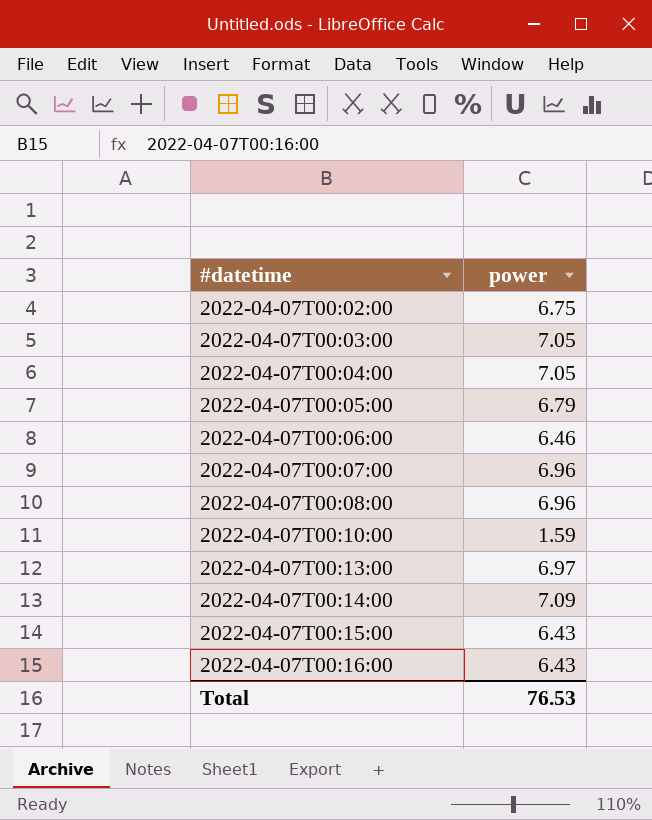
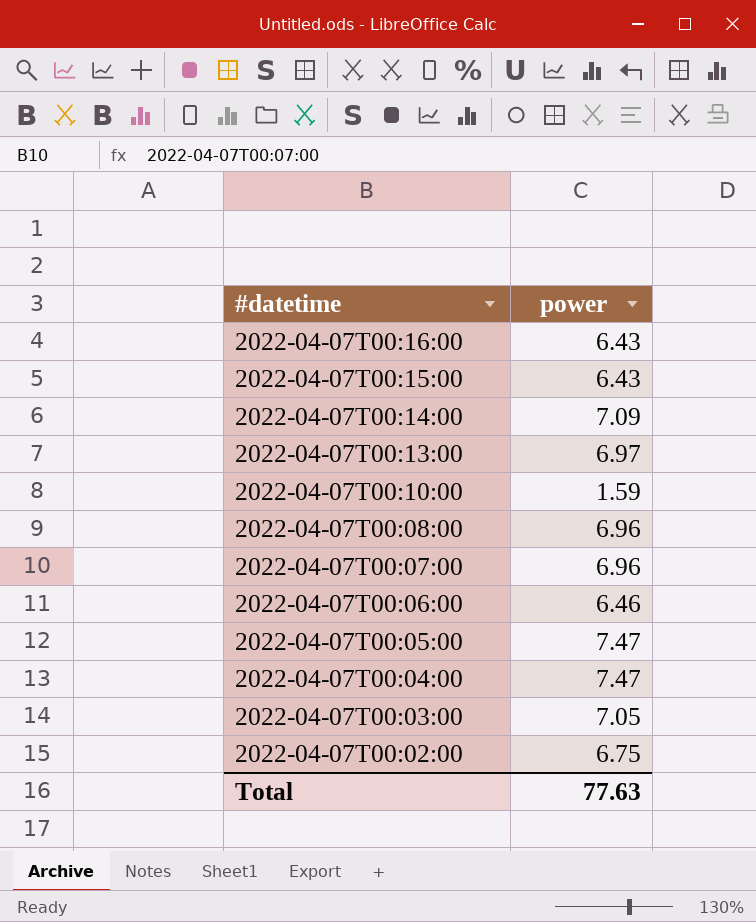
row order: #datetime ascending -> #datetime descending
2022-04-07T00:05:00 | power: 6.79 -> 7.47
2022-04-07T00:04:00 | power: 7.05 -> 7.47
Total | power: 76.53 -> 77.63

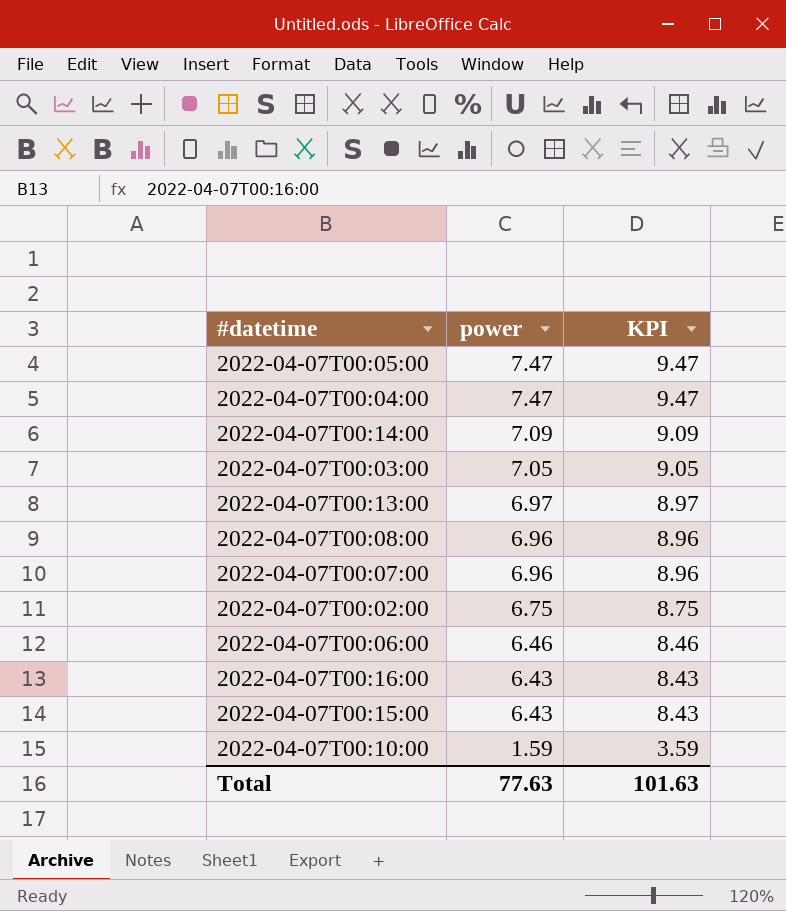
row order: #datetime descending -> power descending
column KPI | formula: none -> [power] + 2

